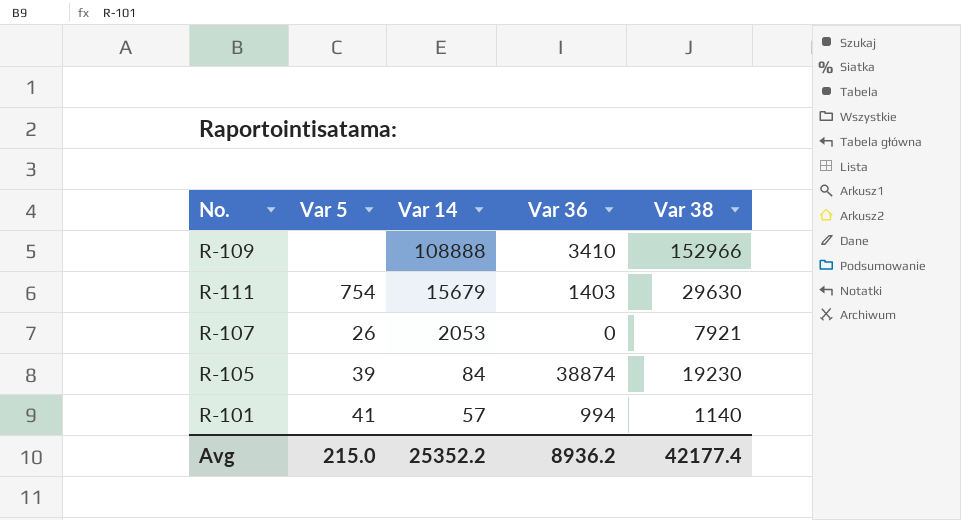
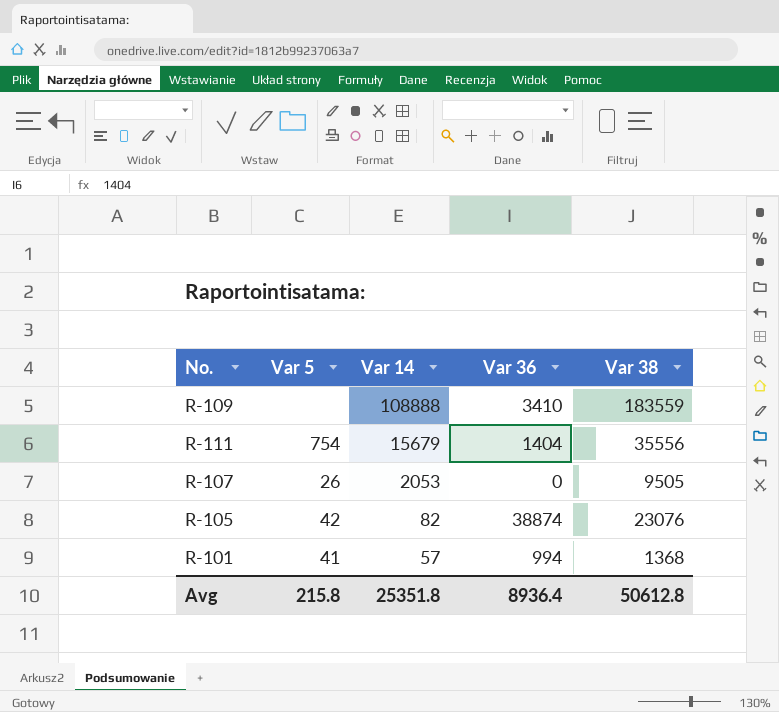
R-109 | Var 38: 152966 -> 183559
R-111 | Var 36: 1403 -> 1404
R-111 | Var 38: 29630 -> 35556
R-107 | Var 38: 7921 -> 9505
R-105 | Var 5: 39 -> 42
R-105 | Var 14: 84 -> 82
R-105 | Var 38: 19230 -> 23076
R-101 | Var 38: 1140 -> 1368
Avg | Var 5: 215.0 -> 215.8
Avg | Var 14: 25352.2 -> 25351.8
Avg | Var 36: 8936.2 -> 8936.4
Avg | Var 38: 42177.4 -> 50612.8

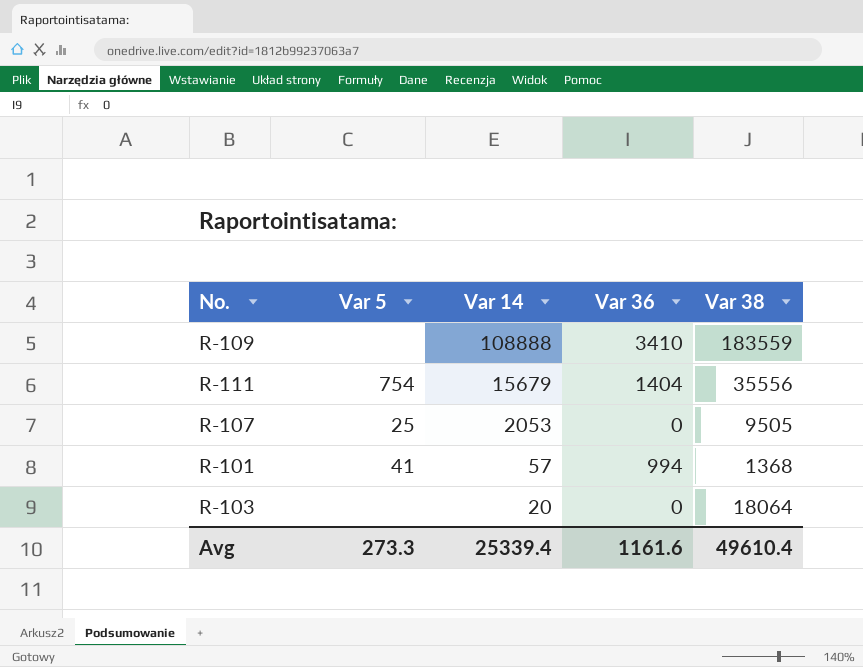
row R-105: 42 | 82 | 38874 | 23076 -> none
R-107 | Var 5: 26 -> 25
row R-103: none -> none | 20 | 0 | 18064
Avg | Var 5: 215.8 -> 273.3
Avg | Var 14: 25351.8 -> 25339.4
Avg | Var 36: 8936.4 -> 1161.6
Avg | Var 38: 50612.8 -> 49610.4

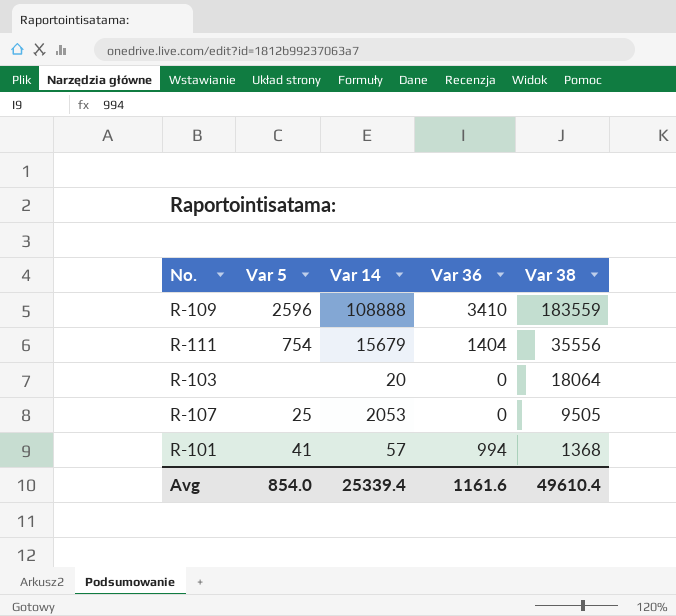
row order: Var 14 descending -> Var 38 descending
R-109 | Var 5: none -> 2596
Avg | Var 5: 273.3 -> 854.0

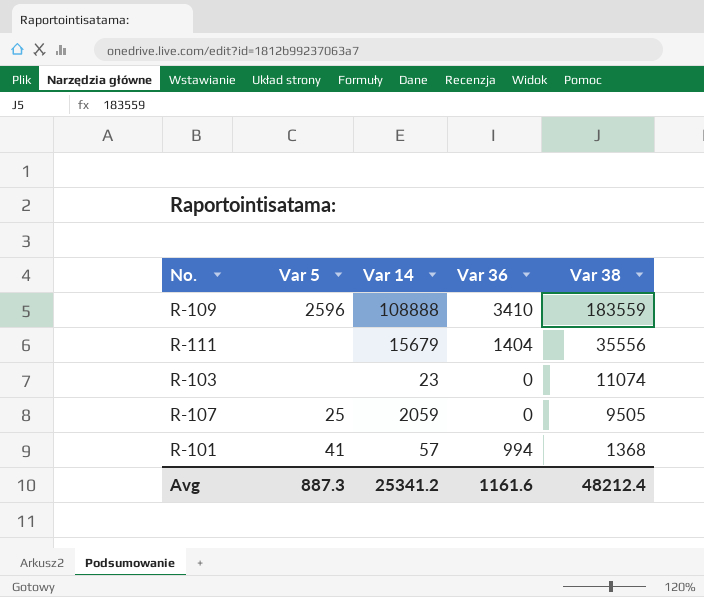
R-111 | Var 5: 754 -> none
R-103 | Var 14: 20 -> 23
R-103 | Var 38: 18064 -> 11074
R-107 | Var 14: 2053 -> 2059
Avg | Var 5: 854.0 -> 887.3
Avg | Var 14: 25339.4 -> 25341.2
Avg | Var 38: 49610.4 -> 48212.4

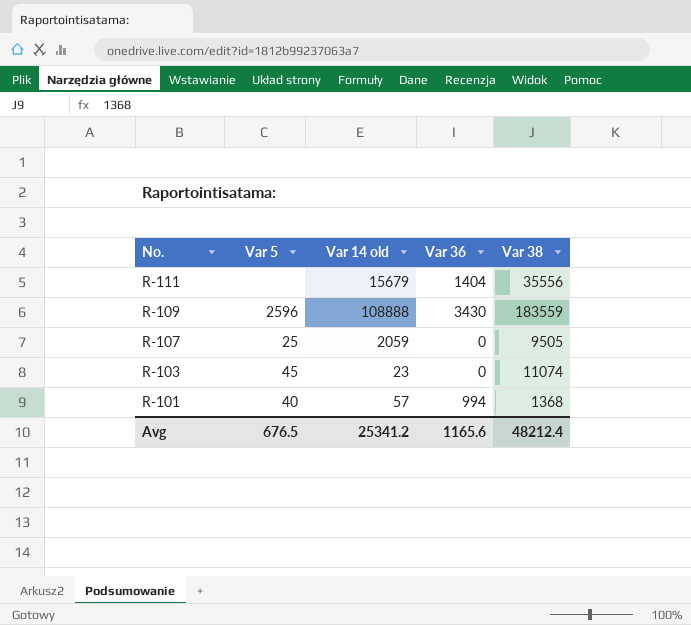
row order: Var 38 descending -> No. descending
column name: Var 14 -> Var 14 old
R-109 | Var 36: 3410 -> 3430
R-103 | Var 5: none -> 45
R-101 | Var 5: 41 -> 40
Avg | Var 5: 887.3 -> 676.5
Avg | Var 36: 1161.6 -> 1165.6

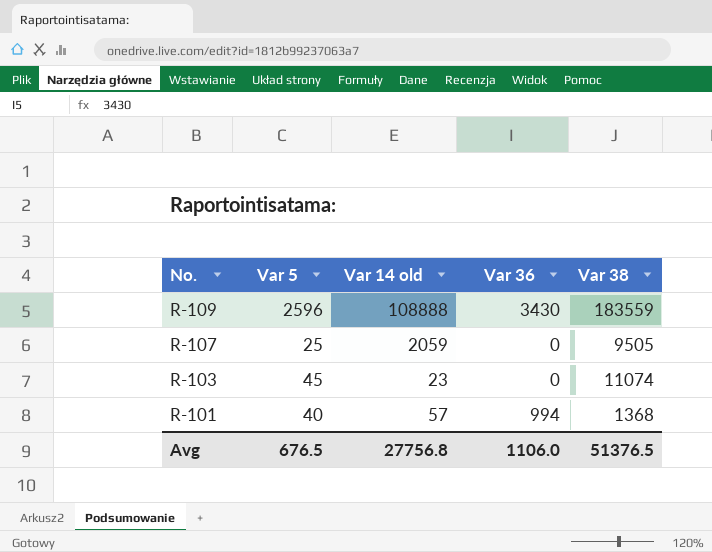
row R-111: none | 15679 | 1404 | 35556 -> none
Avg | Var 14 old: 25341.2 -> 27756.8
Avg | Var 36: 1165.6 -> 1106.0
Avg | Var 38: 48212.4 -> 51376.5

